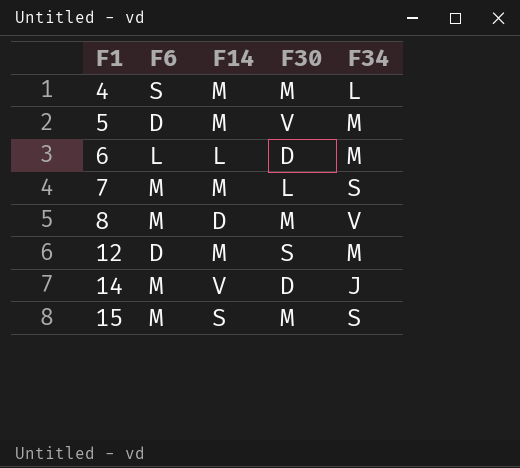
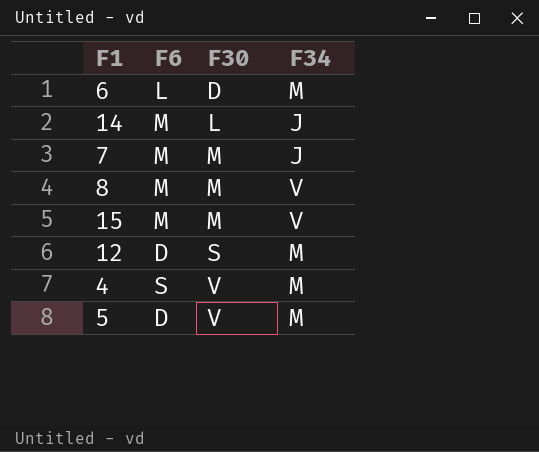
row order: F1 ascending -> F30 ascending
column F14 | position: 3 -> none
14 | F30: D -> L
7 | F30: L -> M
7 | F34: S -> J
15 | F34: S -> V
4 | F30: M -> V
4 | F34: L -> M

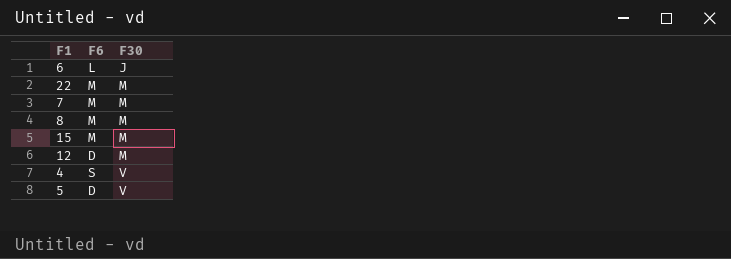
column F34 | position: 4 -> none
row 14: M | L | J -> none
6 | F30: D -> J
row 22: none -> M | M
12 | F30: S -> M

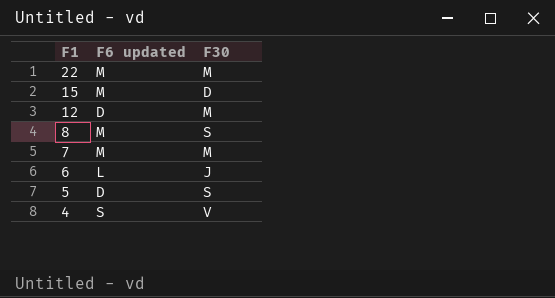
row order: F30 ascending -> F1 descending
column name: F6 -> F6 updated
15 | F30: M -> D
8 | F30: M -> S
5 | F30: V -> S

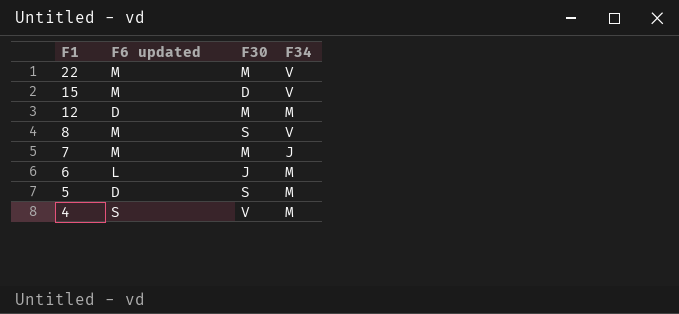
column F34 | position: none -> 4

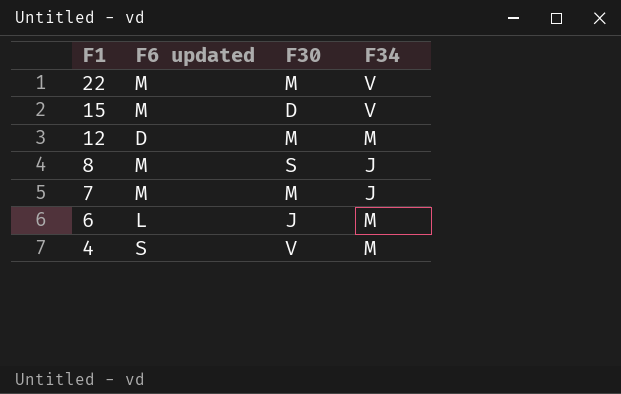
row 5: D | S | M -> none
8 | F34: V -> J

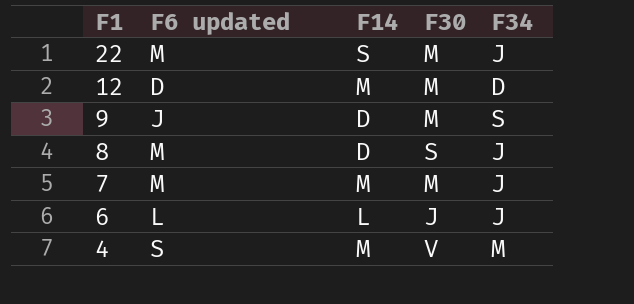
column F14 | position: none -> 3
row 15: M | D | V -> none
22 | F34: V -> J
12 | F34: M -> D
row 9: none -> J | D | M | S
6 | F34: M -> J

